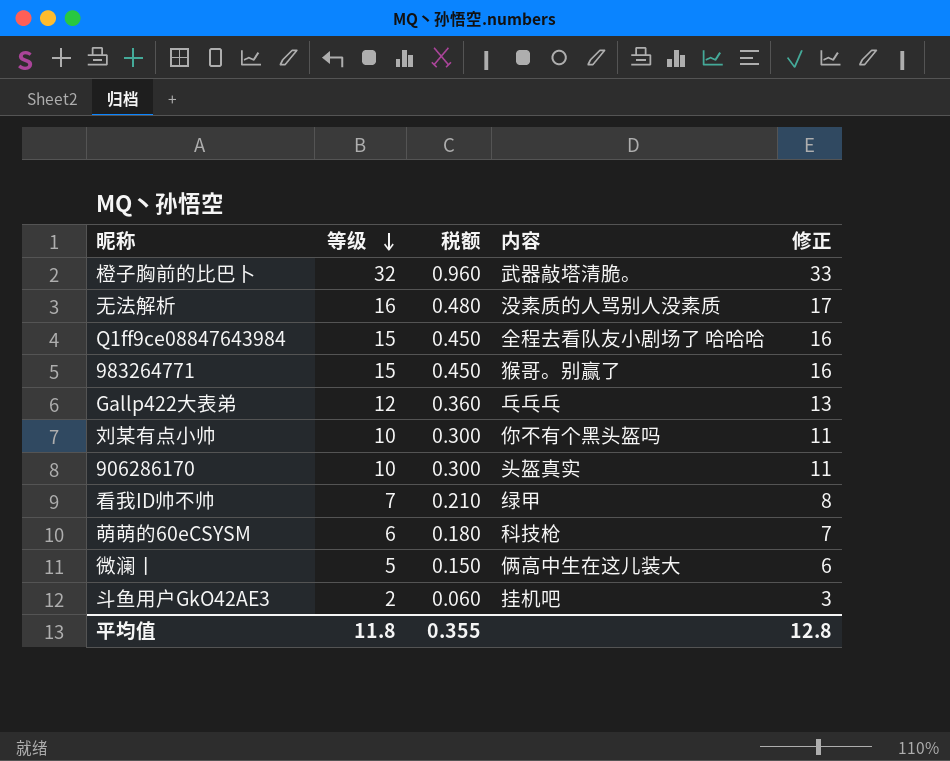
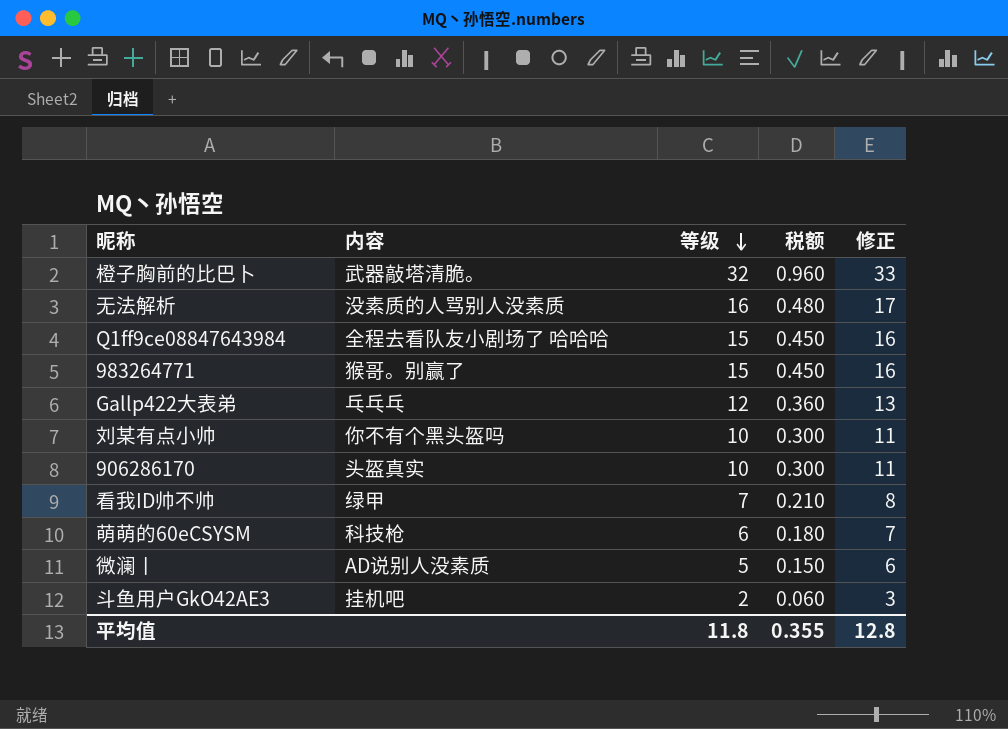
column 内容 | position: 4 -> 2
微澜丨 | 内容: 俩高中生在这儿装大 -> AD说别人没素质

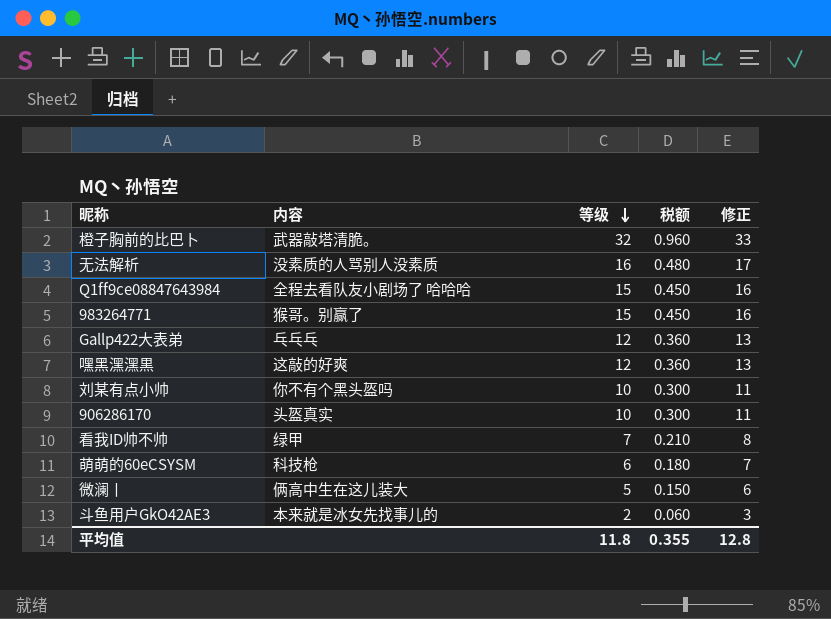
row 嘿黑潶潶黒: none -> 这敲的好爽 | 12 | 0.360 | 13
微澜丨 | 内容: AD说别人没素质 -> 俩高中生在这儿装大
斗鱼用户GkO42AE3 | 内容: 挂机吧 -> 本来就是冰女先找事儿的

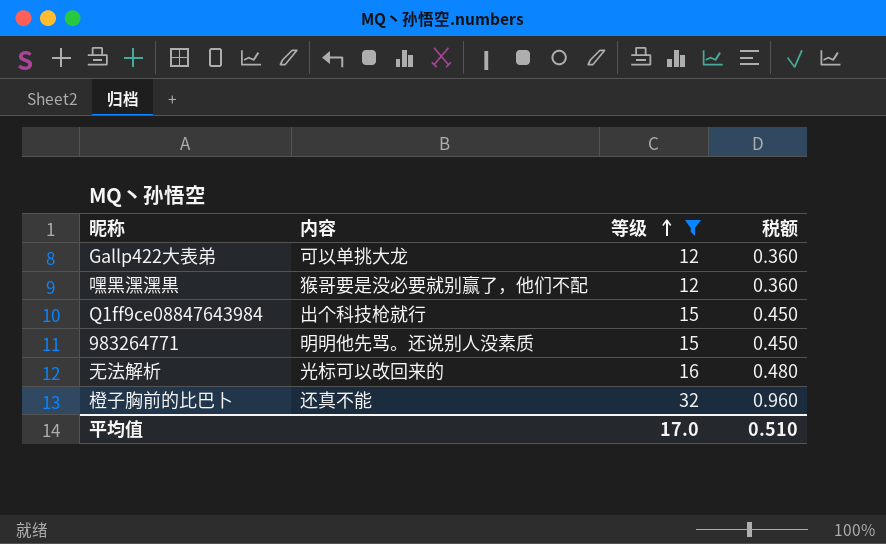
filter: none -> 等级 >= 12
row order: 等级 descending -> 等级 ascending
column 修正 | formula: [等级] + 1 -> none
Gallp422大表弟 | 内容: 乓乓乓 -> 可以单挑大龙
嘿黑潶潶黒 | 内容: 这敲的好爽 -> 猴哥要是没必要就别赢了，他们不配
Q1ff9ce08847643984 | 内容: 全程去看队友小剧场了 哈哈哈 -> 出个科技枪就行
983264771 | 内容: 猴哥。别赢了 -> 明明他先骂。还说别人没素质
无法解析 | 内容: 没素质的人骂别人没素质 -> 光标可以改回来的
橙子胸前的比巴卜 | 内容: 武器敲塔清脆。 -> 还真不能
平均值 | 等级: 11.8 -> 17.0
平均值 | 税额: 0.355 -> 0.510

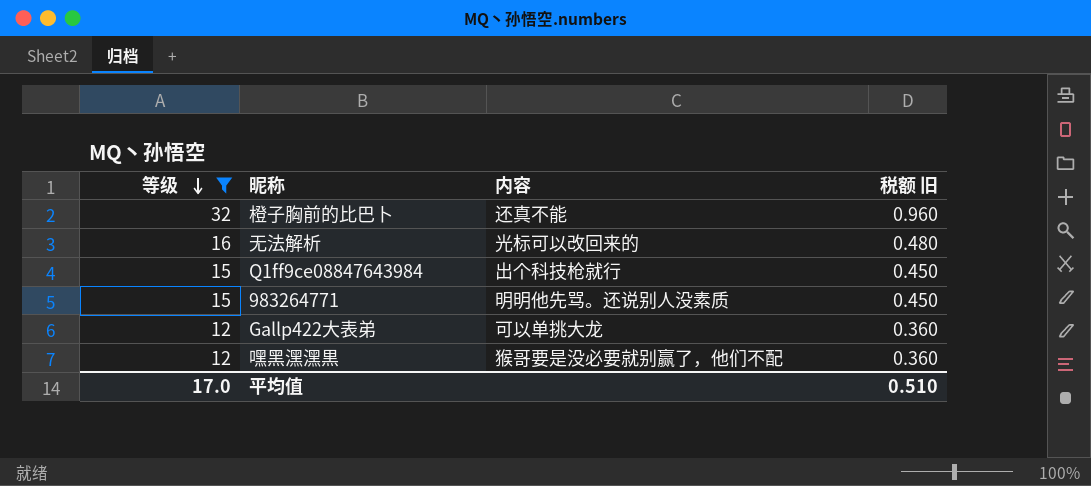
row order: 等级 ascending -> 等级 descending
column 等级 | position: 3 -> 1
column name: 税额 -> 税额 旧

